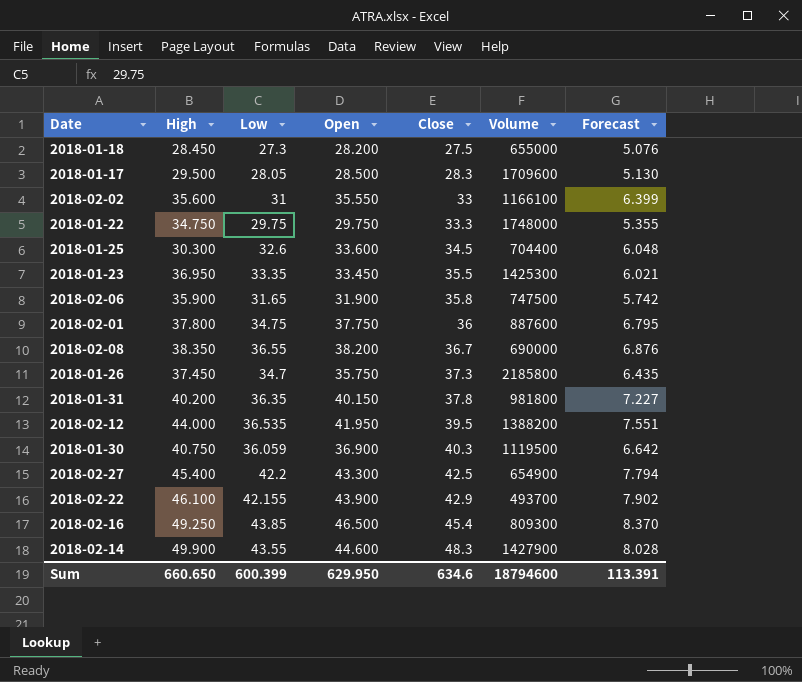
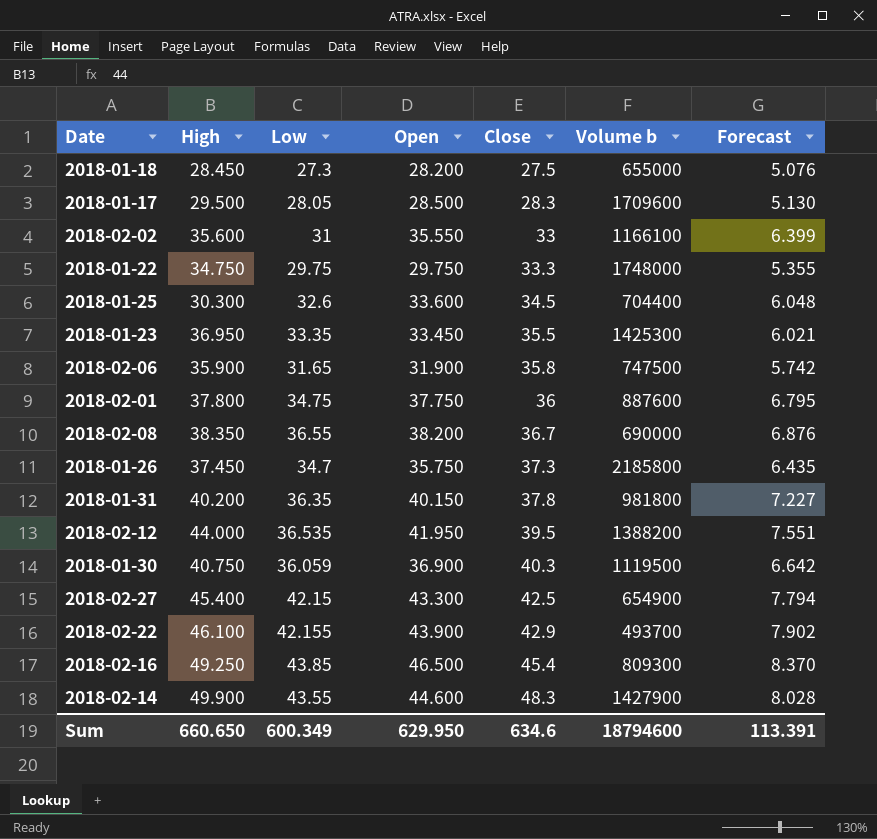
column name: Volume -> Volume b
2018-02-27 | Low: 42.2 -> 42.15
Sum | Low: 600.399 -> 600.349

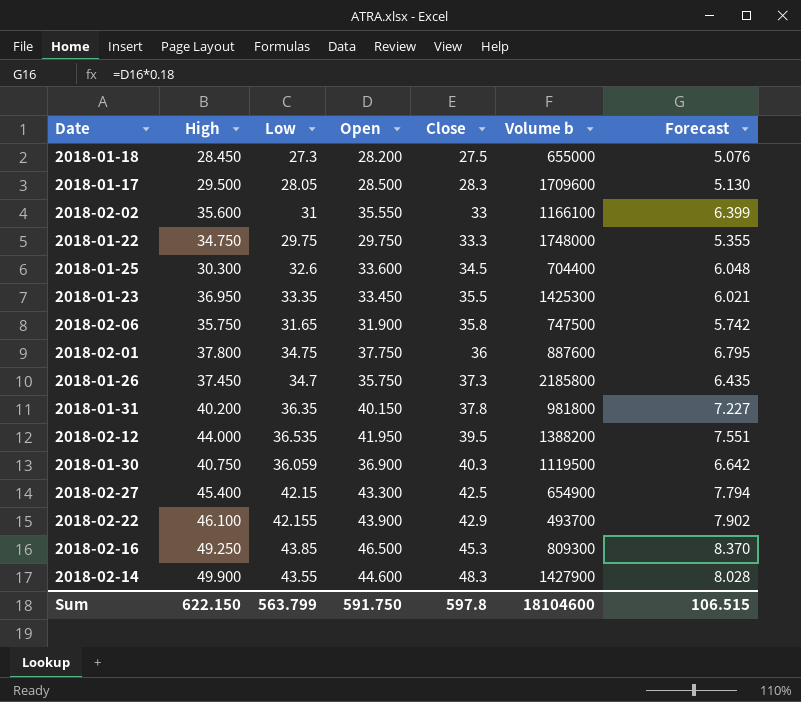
row 2018-02-08: 38.350 | 36.55 | 38.200 | 36.7 | 690000 | 6.876 -> none
2018-02-06 | High: 35.900 -> 35.750
2018-02-16 | Close: 45.4 -> 45.3
Sum | High: 660.650 -> 622.150
Sum | Low: 600.349 -> 563.799
Sum | Open: 629.950 -> 591.750
Sum | Close: 634.6 -> 597.8
Sum | Volume b: 18794600 -> 18104600
Sum | Forecast: 113.391 -> 106.515

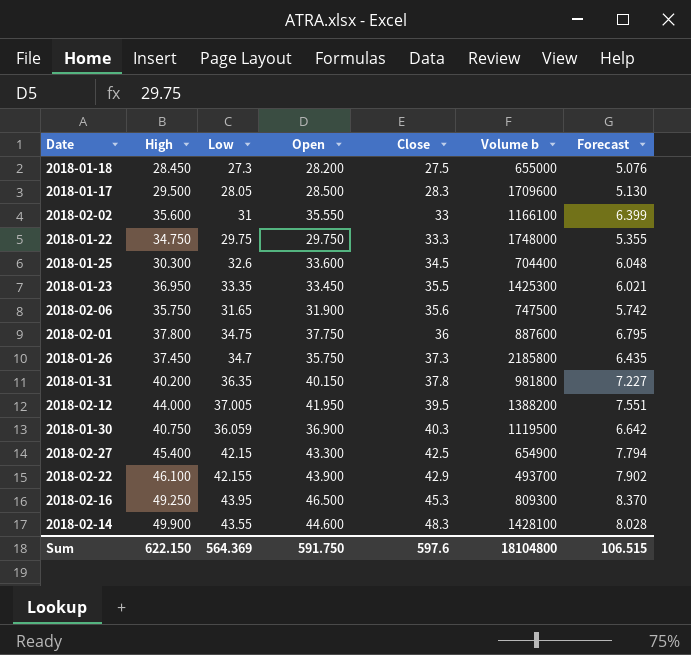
2018-02-06 | Close: 35.8 -> 35.6
2018-02-12 | Low: 36.535 -> 37.005
2018-02-16 | Low: 43.85 -> 43.95
2018-02-14 | Volume b: 1427900 -> 1428100
Sum | Low: 563.799 -> 564.369
Sum | Close: 597.8 -> 597.6
Sum | Volume b: 18104600 -> 18104800

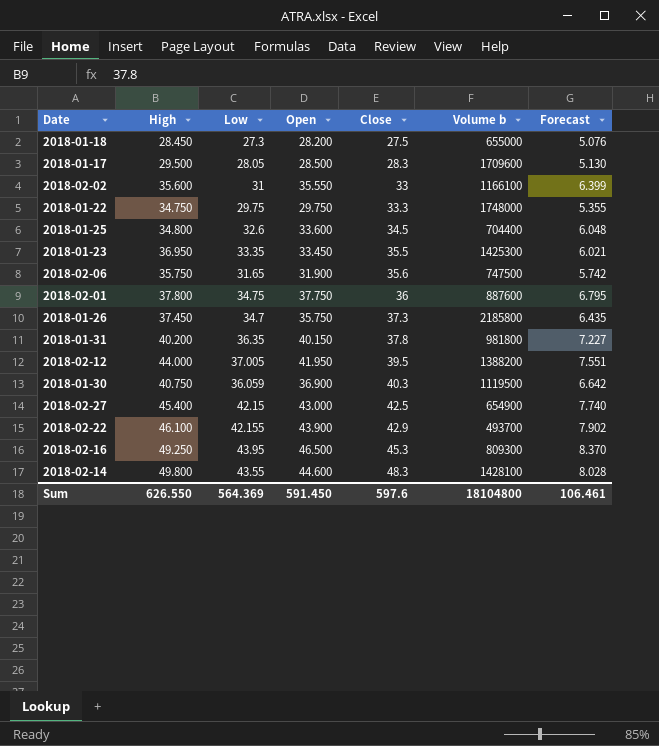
2018-01-25 | High: 30.300 -> 34.800
2018-02-27 | Open: 43.300 -> 43.000
2018-02-27 | Forecast: 7.794 -> 7.740
2018-02-14 | High: 49.900 -> 49.800
Sum | High: 622.150 -> 626.550
Sum | Open: 591.750 -> 591.450
Sum | Forecast: 106.515 -> 106.461

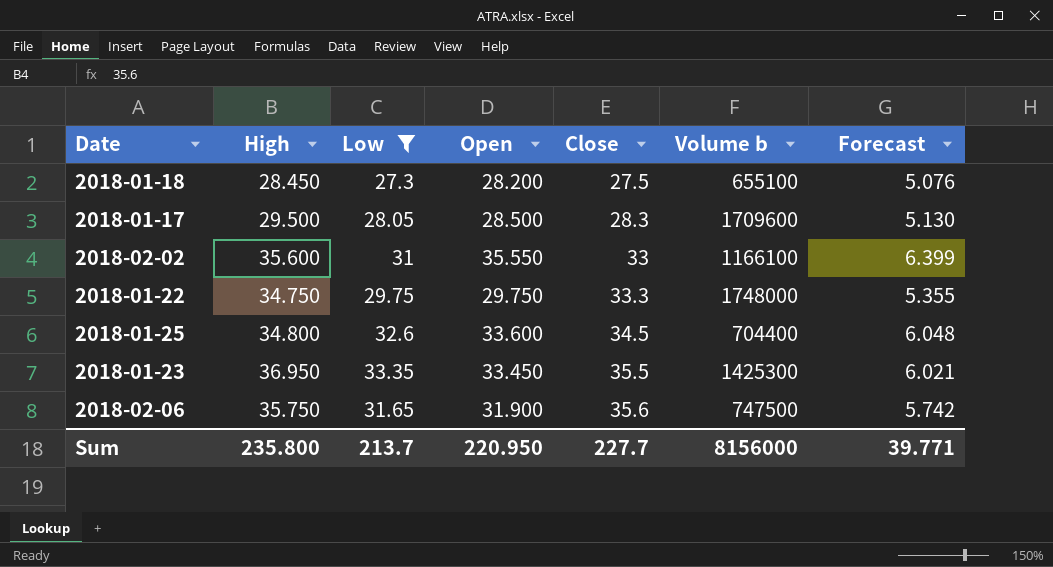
filter: none -> Low <= 33.35
2018-01-18 | Volume b: 655000 -> 655100
Sum | High: 626.550 -> 235.800
Sum | Low: 564.369 -> 213.7
Sum | Open: 591.450 -> 220.950
Sum | Close: 597.6 -> 227.7
Sum | Volume b: 18104800 -> 8156000
Sum | Forecast: 106.461 -> 39.771

